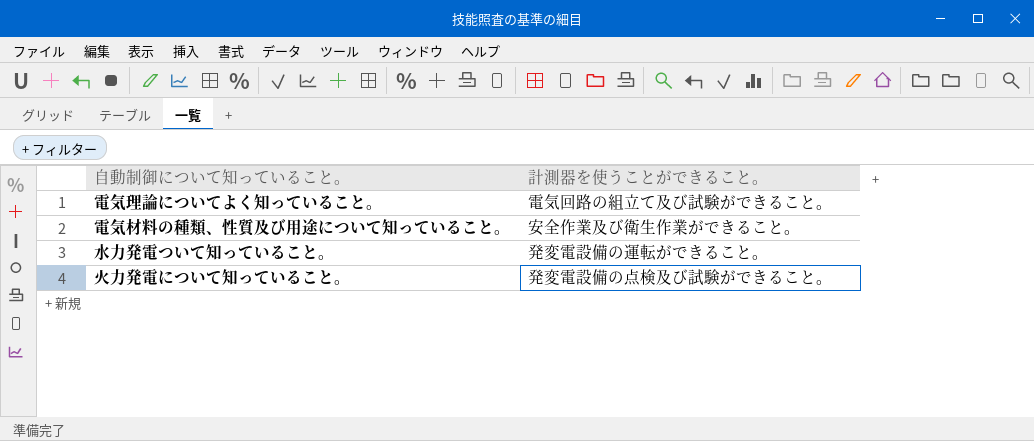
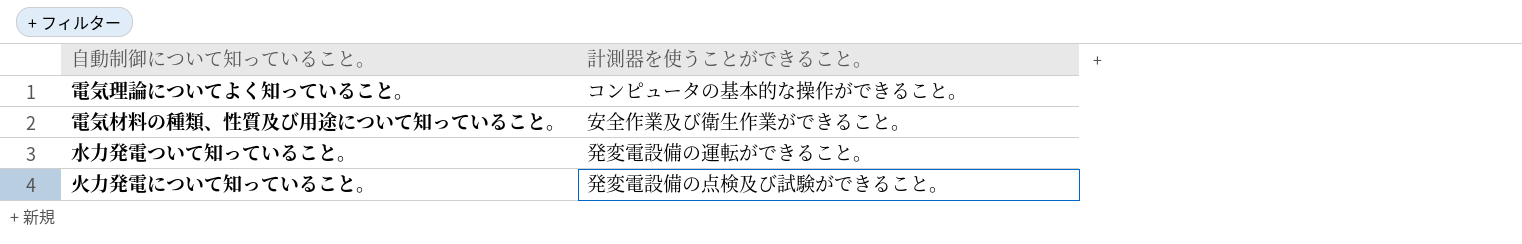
電気理論についてよく知っていること。 | 計測器を使うことができること。: 電気回路の組立て及び試験ができること。 -> コンピュータの基本的な操作ができること。

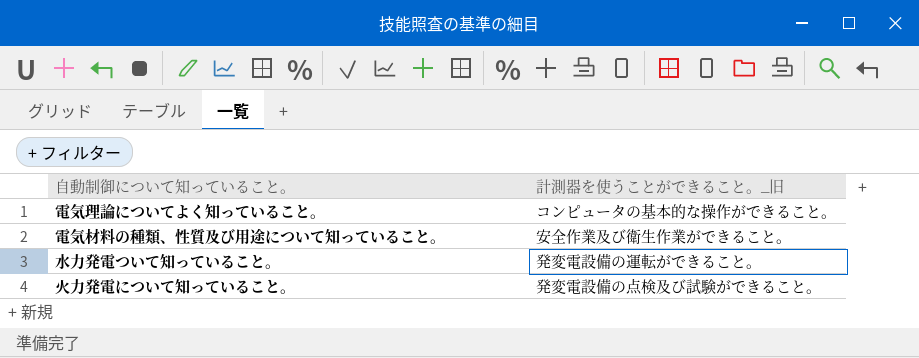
column name: 計測器を使うことができること。 -> 計測器を使うことができること。_旧

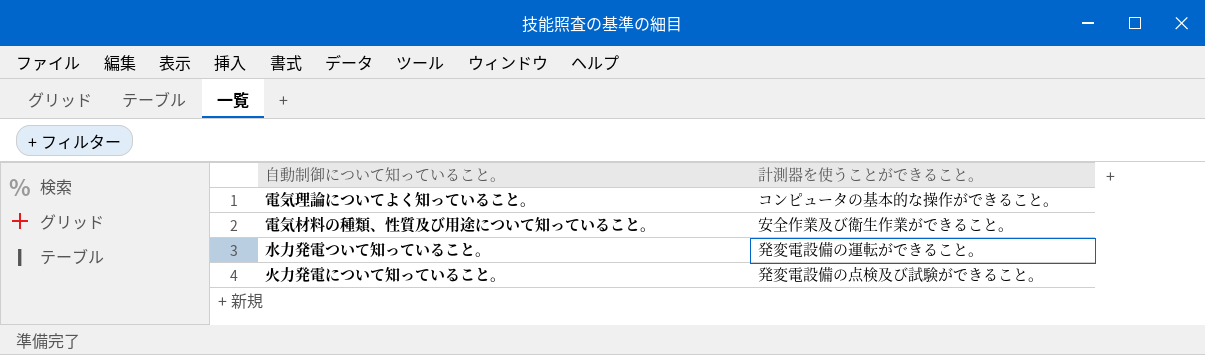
column name: 計測器を使うことができること。_旧 -> 計測器を使うことができること。

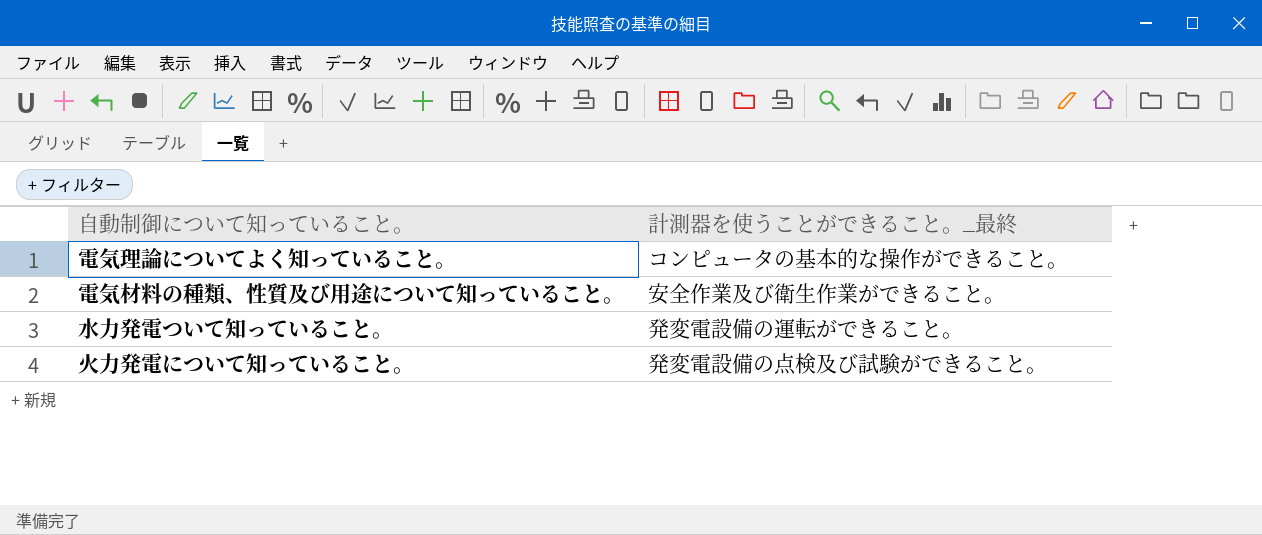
column name: 計測器を使うことができること。 -> 計測器を使うことができること。_最終

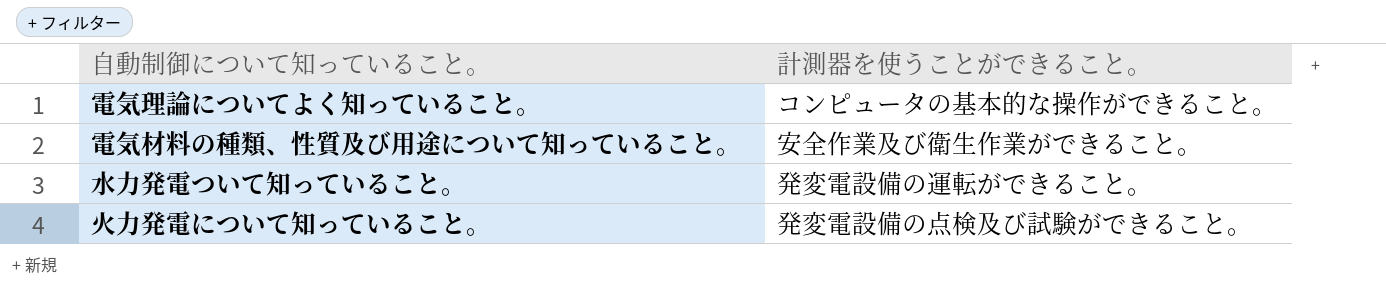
column name: 計測器を使うことができること。_最終 -> 計測器を使うことができること。

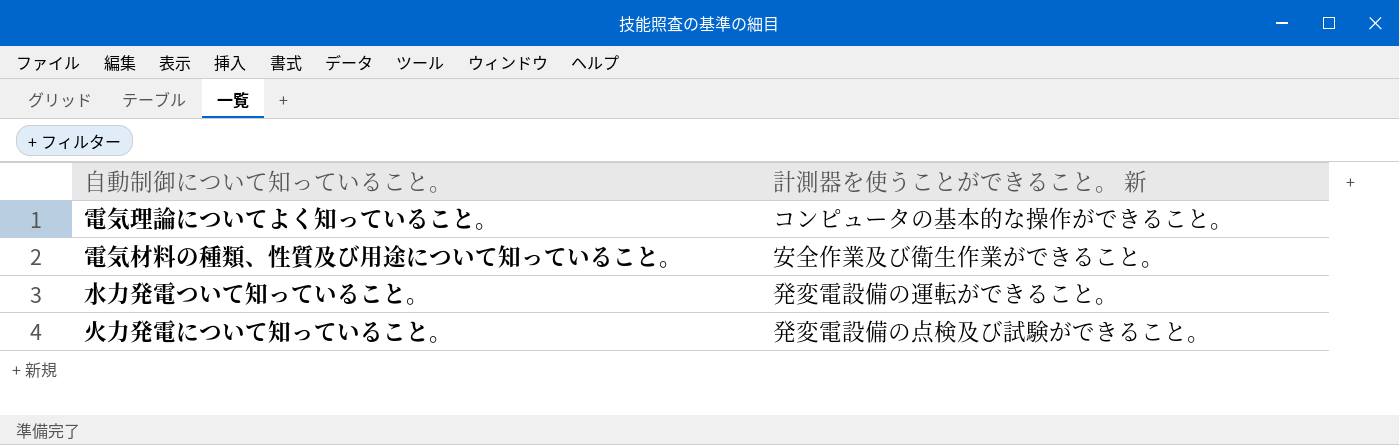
column name: 計測器を使うことができること。 -> 計測器を使うことができること。 新

